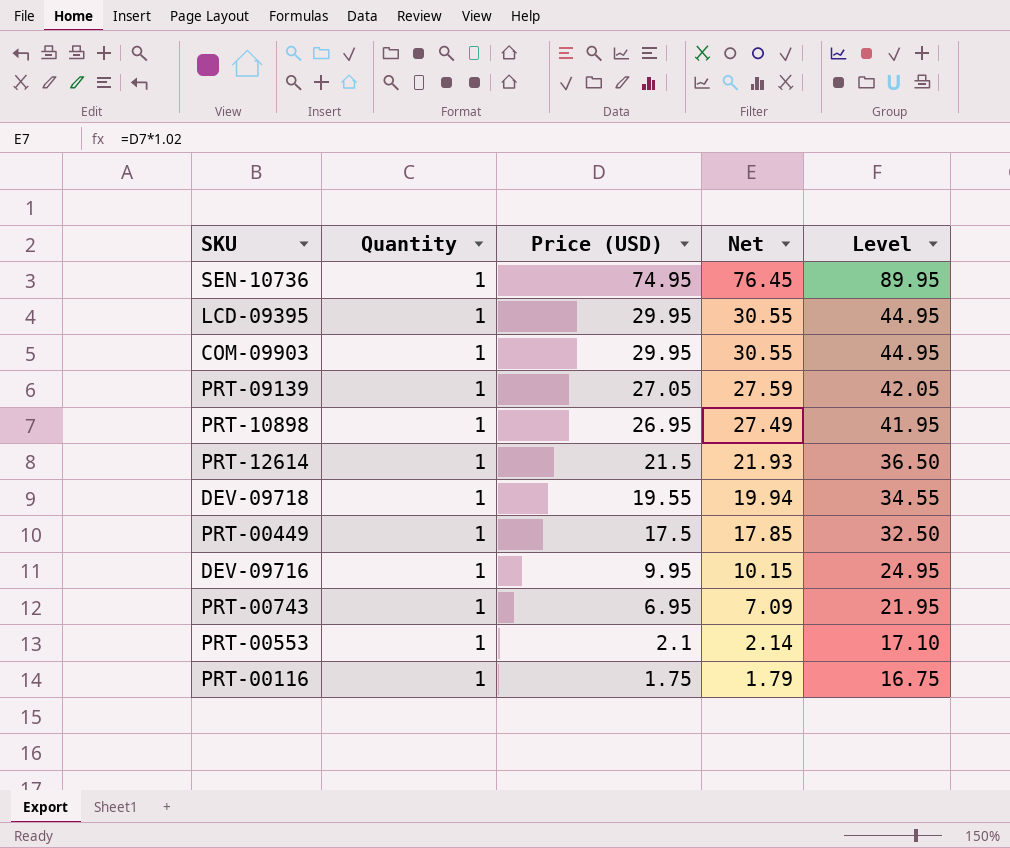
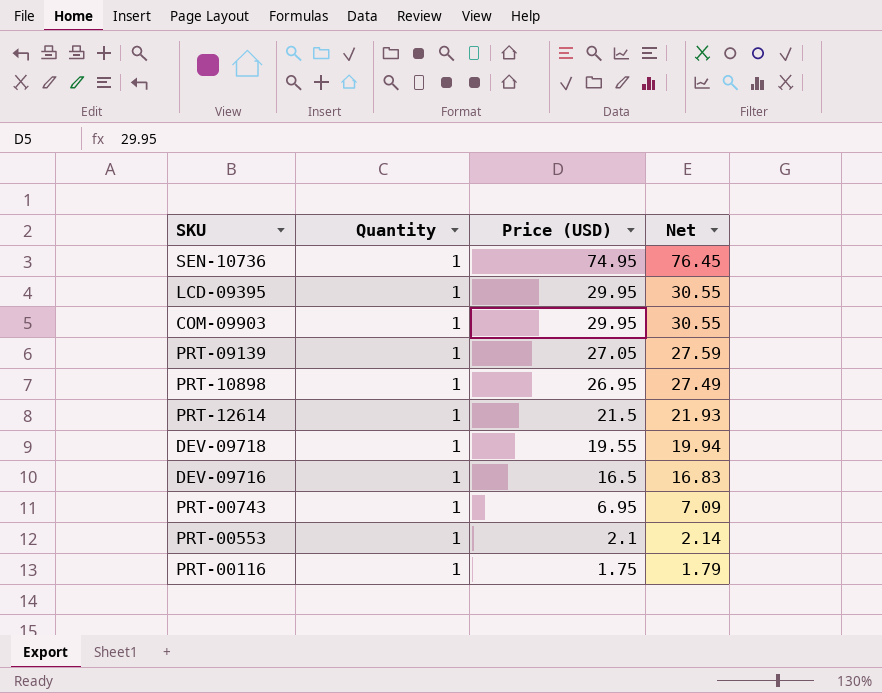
column Level | formula: [Price (USD)] + 15 -> none
row PRT-00449: 1 | 17.5 | 17.85 | 32.50 -> none
DEV-09716 | Price (USD): 9.95 -> 16.5
DEV-09716 | Net: 10.15 -> 16.83

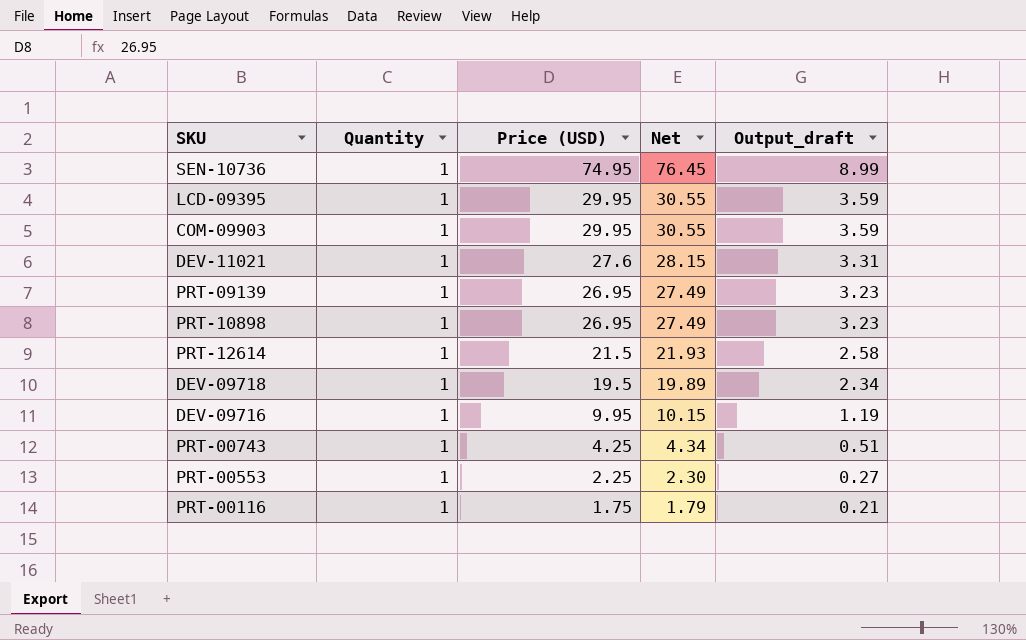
column Output_draft | formula: none -> [Price (USD)] * 0.12
row DEV-11021: none -> 1 | 27.6 | 28.15 | 3.31
PRT-09139 | Price (USD): 27.05 -> 26.95
PRT-09139 | Net: 27.59 -> 27.49
DEV-09718 | Price (USD): 19.55 -> 19.5
DEV-09718 | Net: 19.94 -> 19.89
DEV-09716 | Price (USD): 16.5 -> 9.95
DEV-09716 | Net: 16.83 -> 10.15
PRT-00743 | Price (USD): 6.95 -> 4.25
PRT-00743 | Net: 7.09 -> 4.34
PRT-00553 | Price (USD): 2.1 -> 2.25
PRT-00553 | Net: 2.14 -> 2.30

